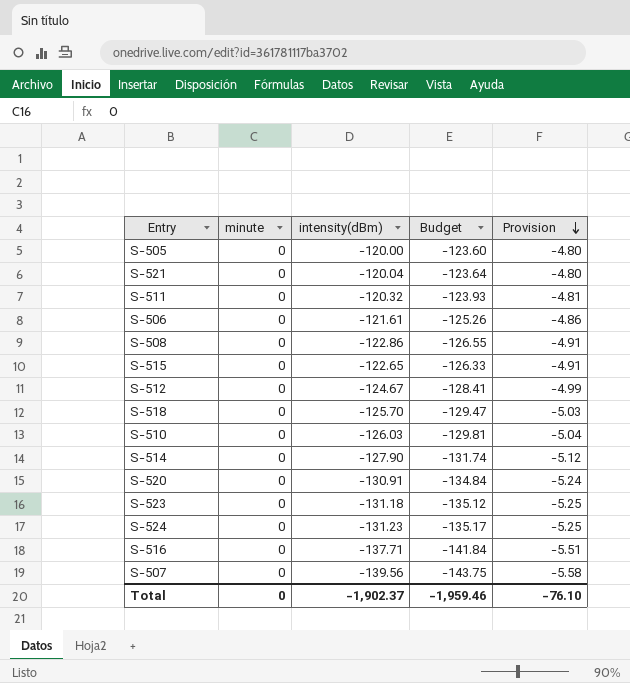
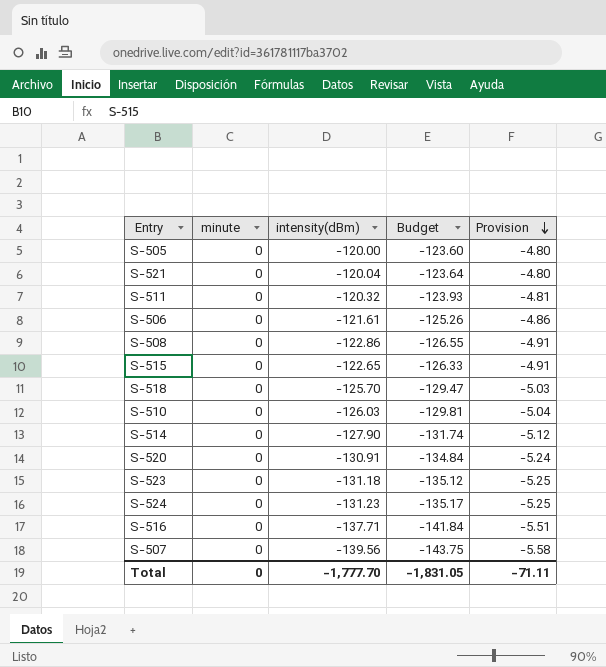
row S-512: 0 | -124.67 | -128.41 | -4.99 -> none
Total | intensity(dBm): -1,902.37 -> -1,777.70
Total | Budget: -1,959.46 -> -1,831.05
Total | Provision: -76.10 -> -71.11

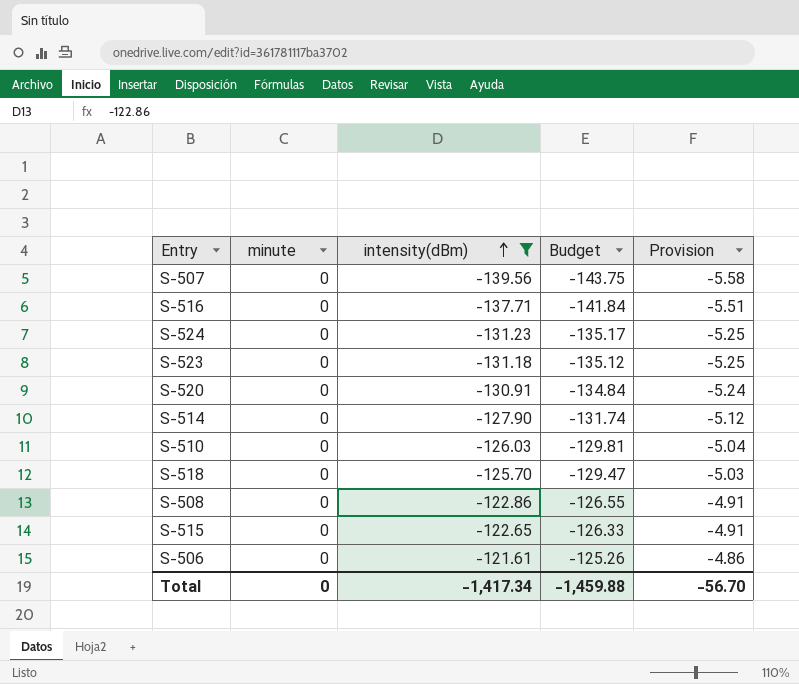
filter: none -> intensity(dBm) <= -121.61
row order: Provision descending -> intensity(dBm) ascending
Total | intensity(dBm): -1,777.70 -> -1,417.34
Total | Budget: -1,831.05 -> -1,459.88
Total | Provision: -71.11 -> -56.70

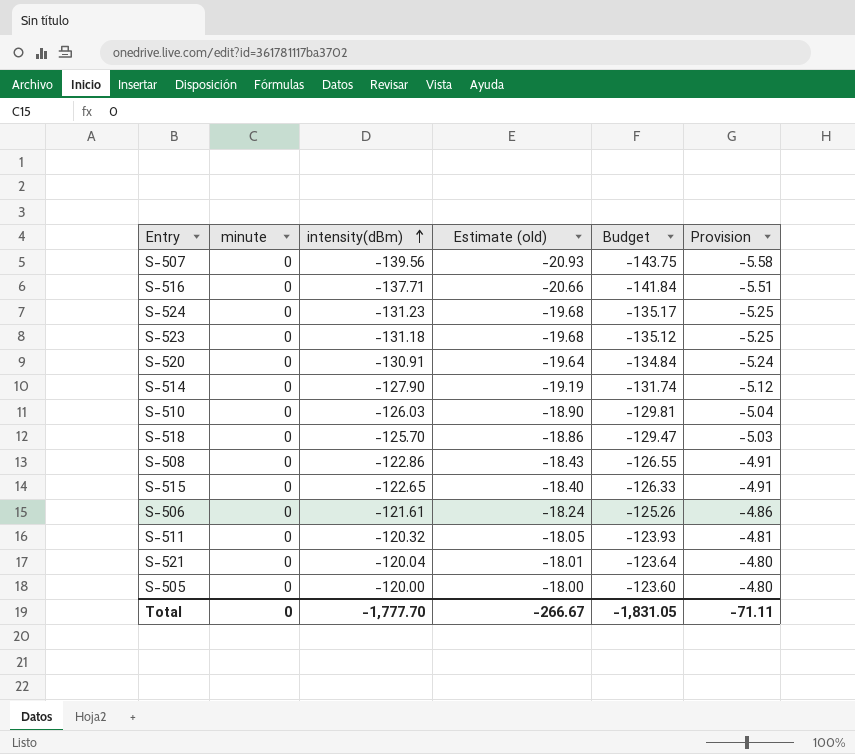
filter: intensity(dBm) <= -121.61 -> none
column Estimate (old) | formula: none -> [intensity(dBm)] * 0.15
Total | intensity(dBm): -1,417.34 -> -1,777.70
Total | Budget: -1,459.88 -> -1,831.05
Total | Provision: -56.70 -> -71.11

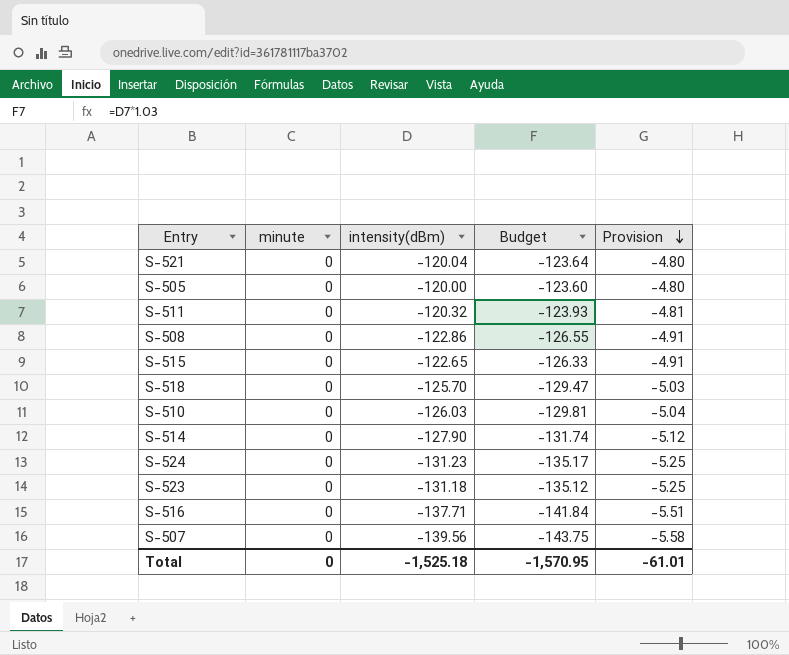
row order: intensity(dBm) ascending -> Provision descending
column Estimate (old) | formula: [intensity(dBm)] * 0.15 -> none
row S-520: 0 | -130.91 | -19.64 | -134.84 | -5.24 -> none
row S-506: 0 | -121.61 | -18.24 | -125.26 | -4.86 -> none
Total | intensity(dBm): -1,777.70 -> -1,525.18
Total | Budget: -1,831.05 -> -1,570.95
Total | Provision: -71.11 -> -61.01

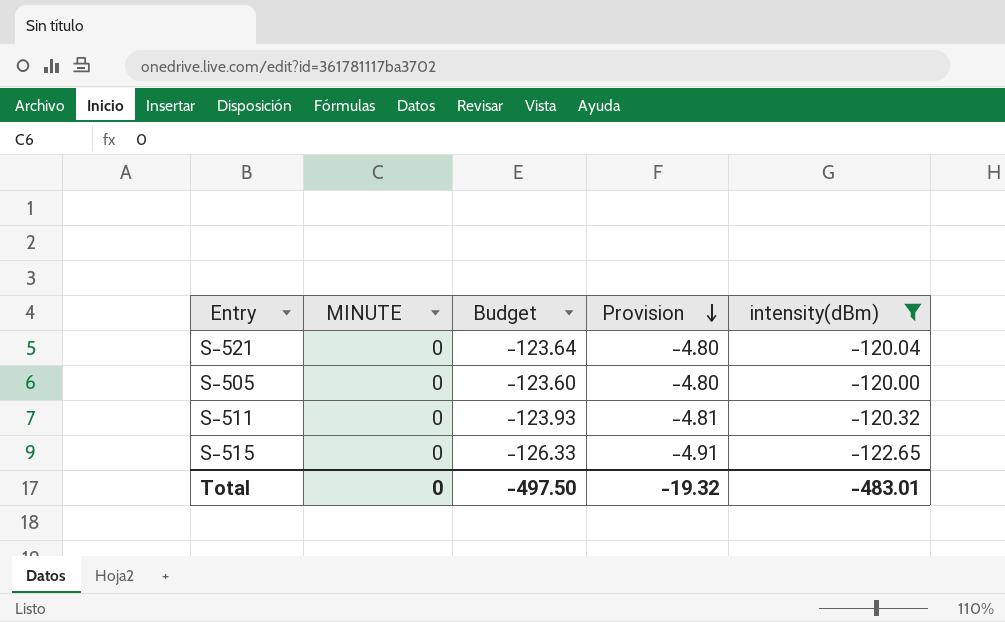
filter: none -> intensity(dBm) >= -122.65
column name: minute -> MINUTE
column intensity(dBm) | position: 3 -> 5
Total | Budget: -1,570.95 -> -497.50
Total | Provision: -61.01 -> -19.32
Total | intensity(dBm): -1,525.18 -> -483.01

